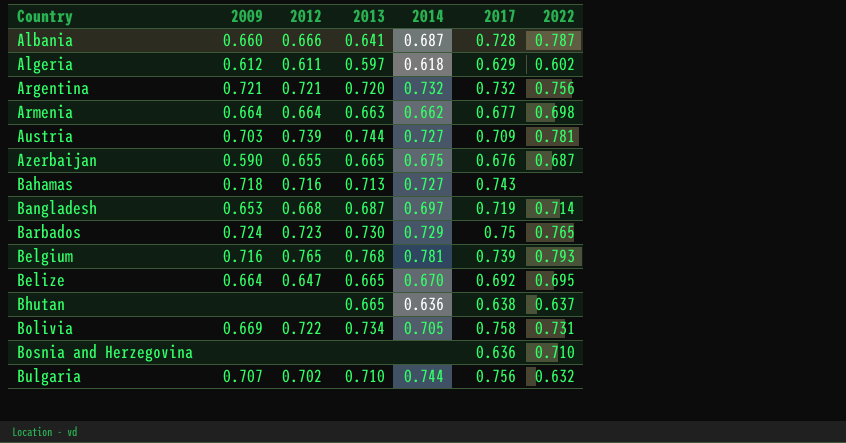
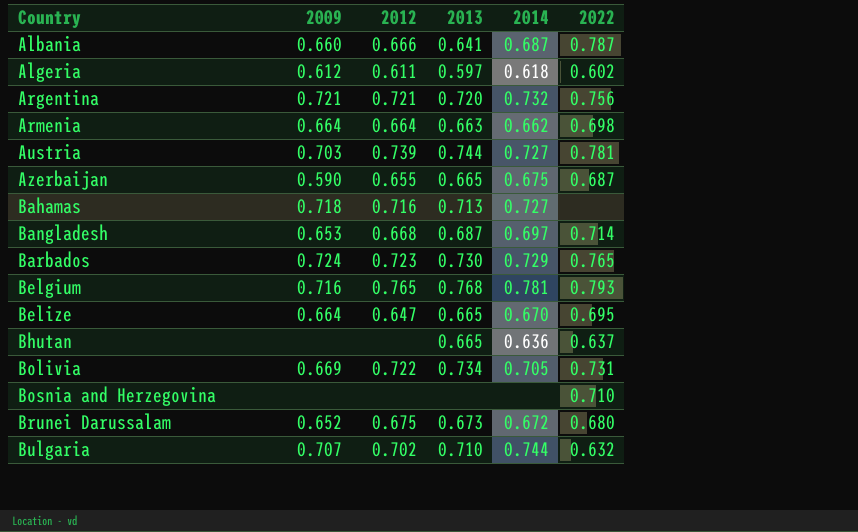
column 2017 | position: 6 -> none
row Brunei Darussalam: none -> 0.652 | 0.675 | 0.673 | 0.672 | 0.680

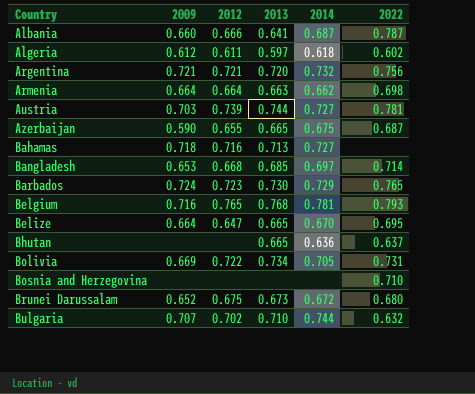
Bangladesh | 2013: 0.687 -> 0.685

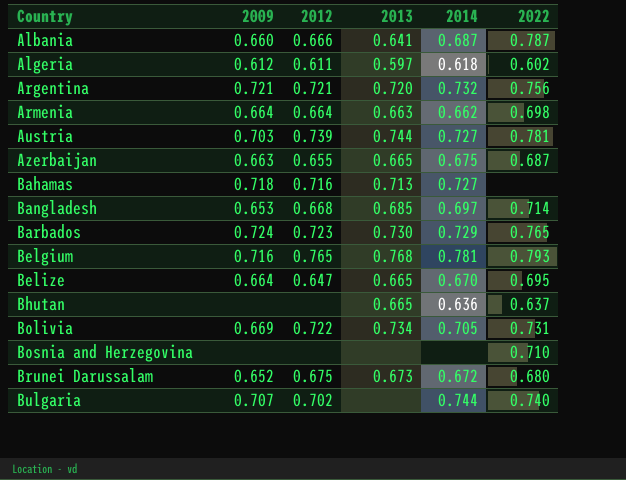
Azerbaijan | 2009: 0.590 -> 0.663
Bulgaria | 2013: 0.710 -> none
Bulgaria | 2022: 0.632 -> 0.740

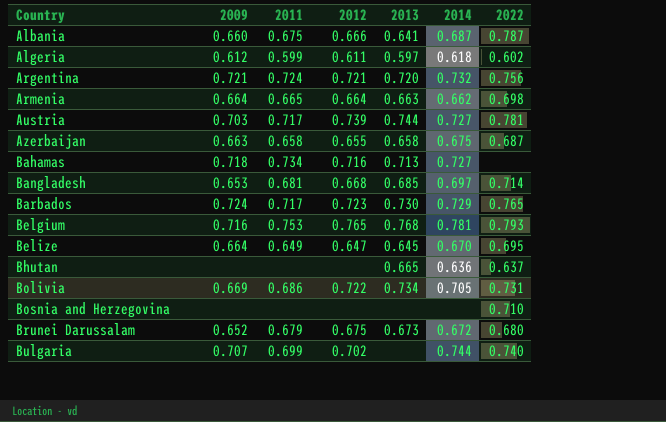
column 2011 | position: none -> 3
Azerbaijan | 2013: 0.665 -> 0.658
Belize | 2013: 0.665 -> 0.645

